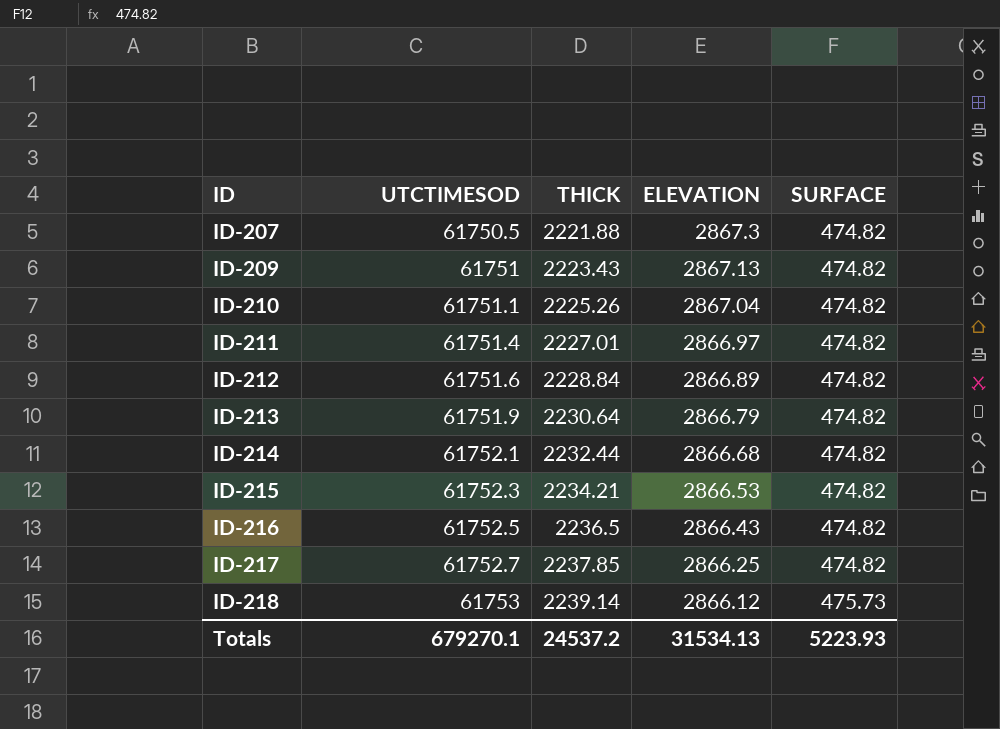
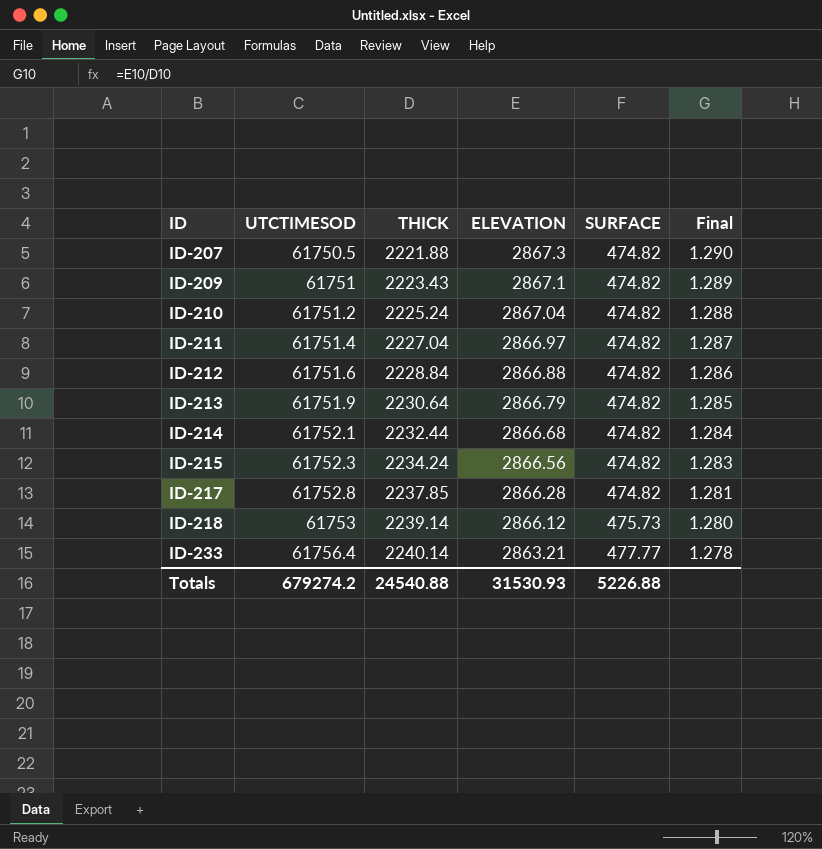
column Final | formula: none -> [ELEVATION] / [THICK]
row ID-216: 61752.5 | 2236.5 | 2866.43 | 474.82 -> none
ID-209 | ELEVATION: 2867.13 -> 2867.1
ID-210 | UTCTIMESOD: 61751.1 -> 61751.2
ID-210 | THICK: 2225.26 -> 2225.24
ID-211 | THICK: 2227.01 -> 2227.04
ID-212 | ELEVATION: 2866.89 -> 2866.88
ID-215 | THICK: 2234.21 -> 2234.24
ID-215 | ELEVATION: 2866.53 -> 2866.56
ID-217 | UTCTIMESOD: 61752.7 -> 61752.8
ID-217 | ELEVATION: 2866.25 -> 2866.28
row ID-233: none -> 61756.4 | 2240.14 | 2863.21 | 477.77 | 1.278
Totals | UTCTIMESOD: 679270.1 -> 679274.2
Totals | THICK: 24537.2 -> 24540.88
Totals | ELEVATION: 31534.13 -> 31530.93
Totals | SURFACE: 5223.93 -> 5226.88

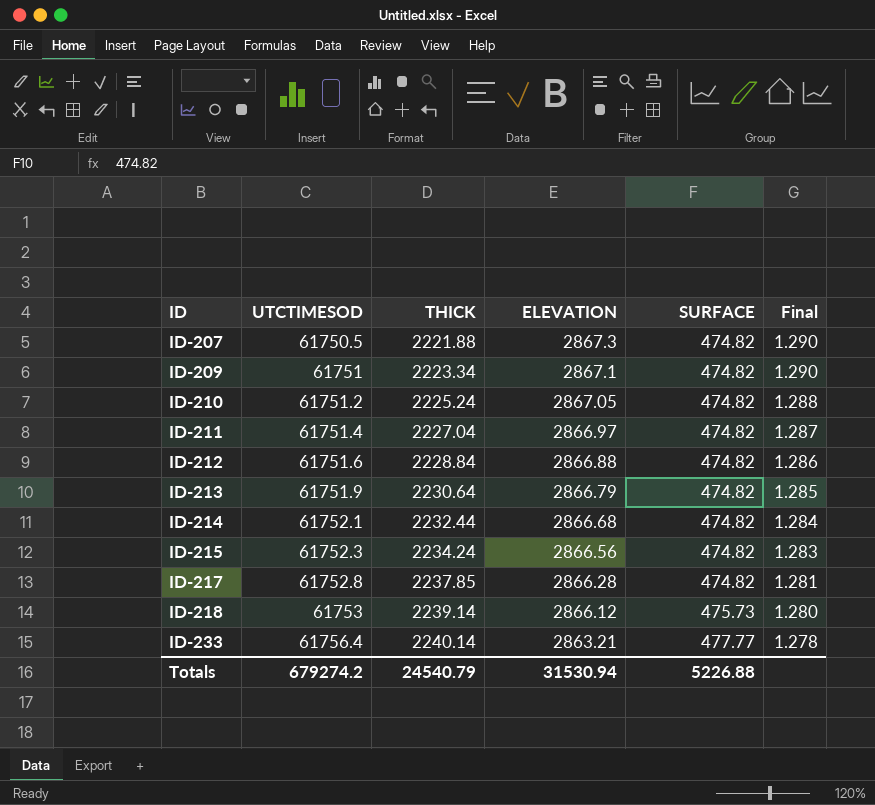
ID-209 | THICK: 2223.43 -> 2223.34
ID-209 | Final: 1.289 -> 1.290
ID-210 | ELEVATION: 2867.04 -> 2867.05
Totals | THICK: 24540.88 -> 24540.79
Totals | ELEVATION: 31530.93 -> 31530.94

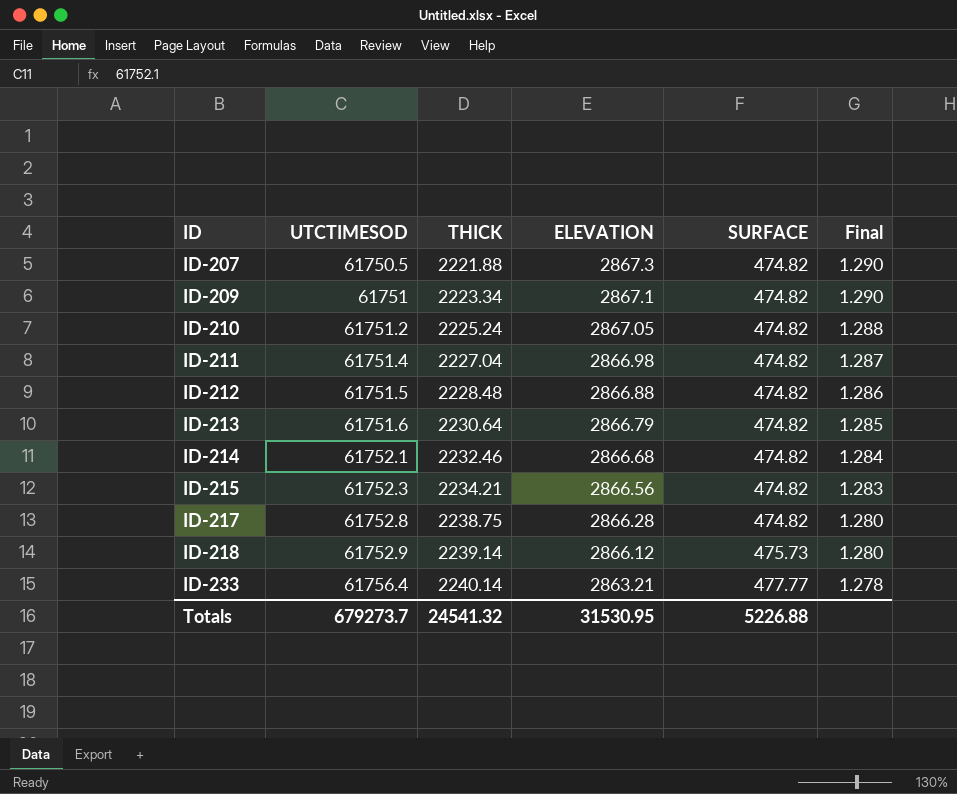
ID-211 | ELEVATION: 2866.97 -> 2866.98
ID-212 | UTCTIMESOD: 61751.6 -> 61751.5
ID-212 | THICK: 2228.84 -> 2228.48
ID-213 | UTCTIMESOD: 61751.9 -> 61751.6
ID-214 | THICK: 2232.44 -> 2232.46
ID-215 | THICK: 2234.24 -> 2234.21
ID-217 | THICK: 2237.85 -> 2238.75
ID-217 | Final: 1.281 -> 1.280
ID-218 | UTCTIMESOD: 61753 -> 61752.9
Totals | UTCTIMESOD: 679274.2 -> 679273.7
Totals | THICK: 24540.79 -> 24541.32
Totals | ELEVATION: 31530.94 -> 31530.95

